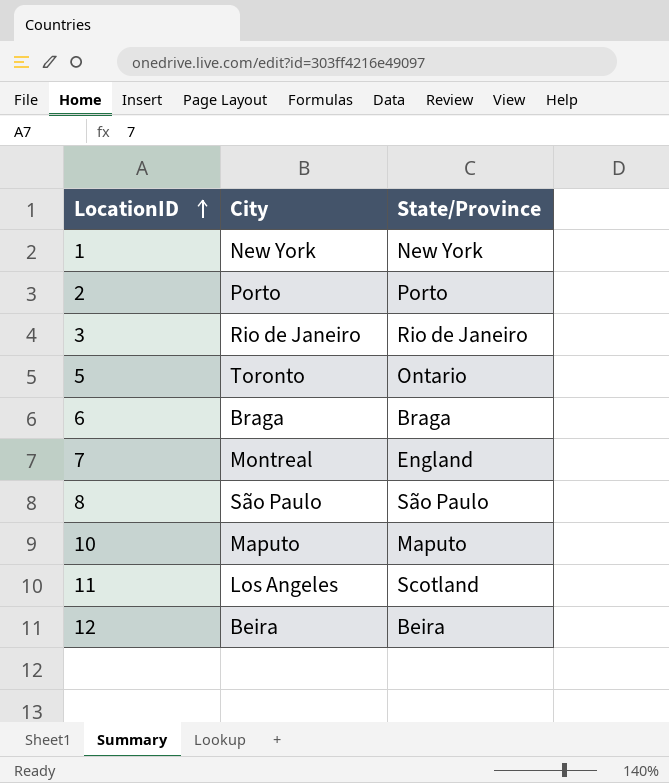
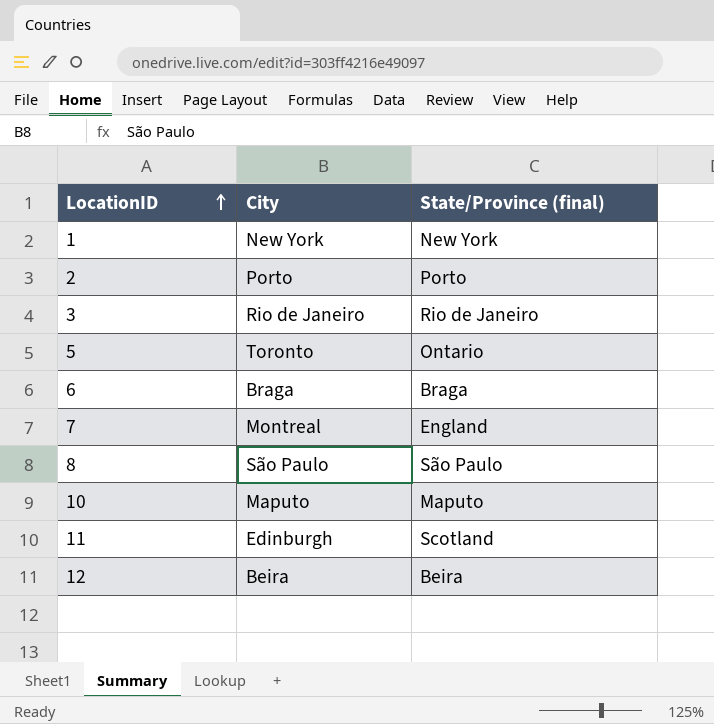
column name: State/Province -> State/Province (final)
11 | City: Los Angeles -> Edinburgh

